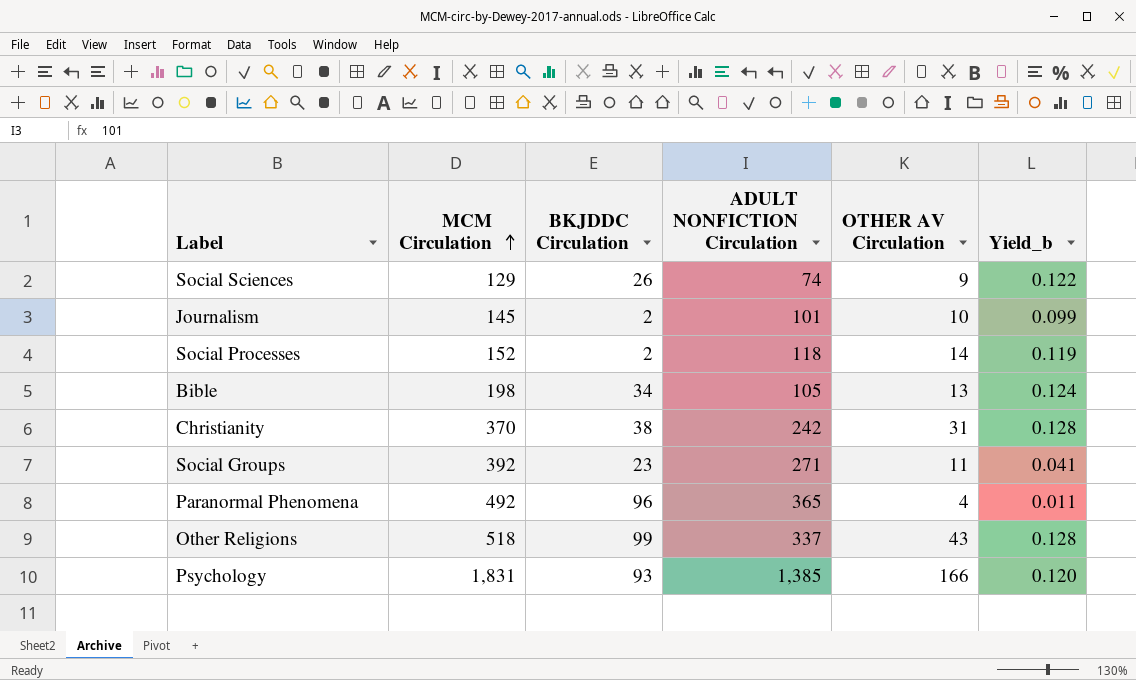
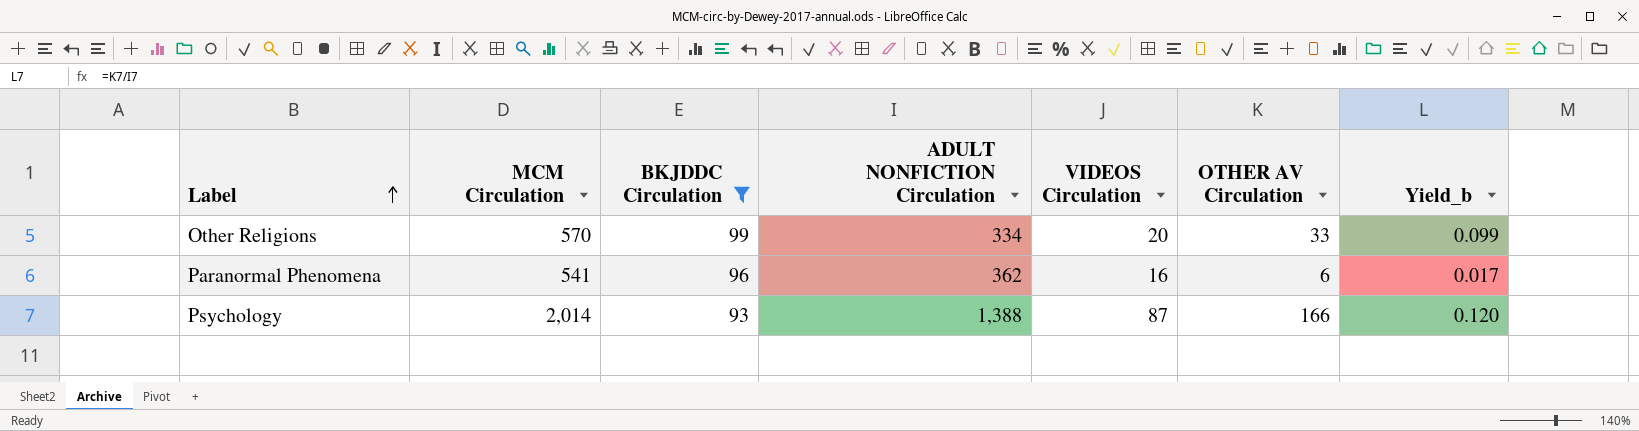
filter: none -> BKJDDC Circulation >= 93
row order: MCM Circulation ascending -> Label ascending
column VIDEOS Circulation | position: none -> 5
Other Religions | MCM Circulation: 518 -> 570
Other Religions | ADULT NONFICTION Circulation: 337 -> 334
Other Religions | OTHER AV Circulation: 43 -> 33
Other Religions | Yield_b: 0.128 -> 0.099
Paranormal Phenomena | MCM Circulation: 492 -> 541
Paranormal Phenomena | ADULT NONFICTION Circulation: 365 -> 362
Paranormal Phenomena | OTHER AV Circulation: 4 -> 6
Paranormal Phenomena | Yield_b: 0.011 -> 0.017
Psychology | MCM Circulation: 1,831 -> 2,014
Psychology | ADULT NONFICTION Circulation: 1,385 -> 1,388

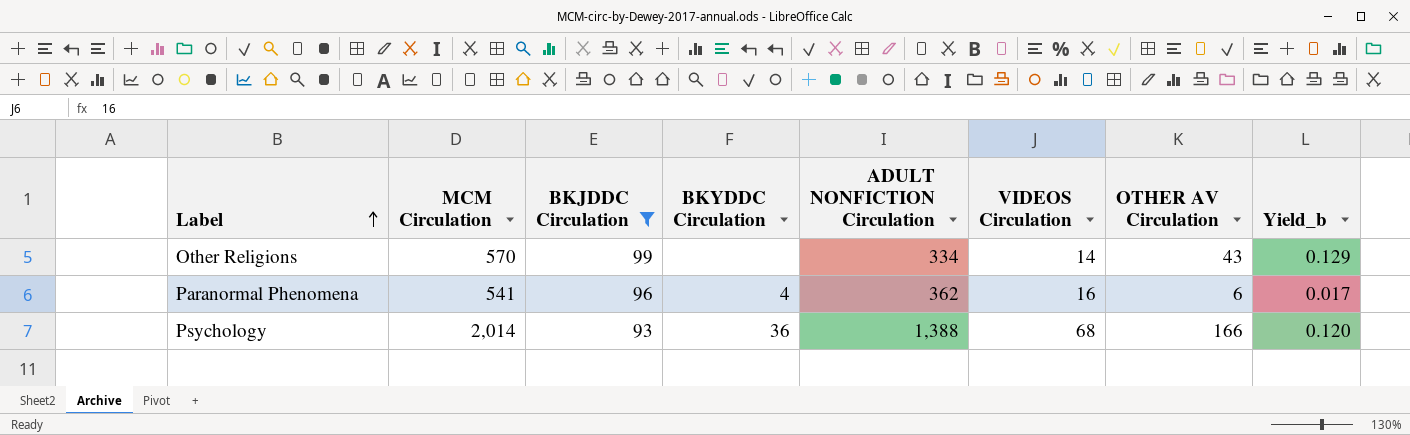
column BKYDDC Circulation | position: none -> 4
Other Religions | VIDEOS Circulation: 20 -> 14
Other Religions | OTHER AV Circulation: 33 -> 43
Other Religions | Yield_b: 0.099 -> 0.129
Psychology | VIDEOS Circulation: 87 -> 68

